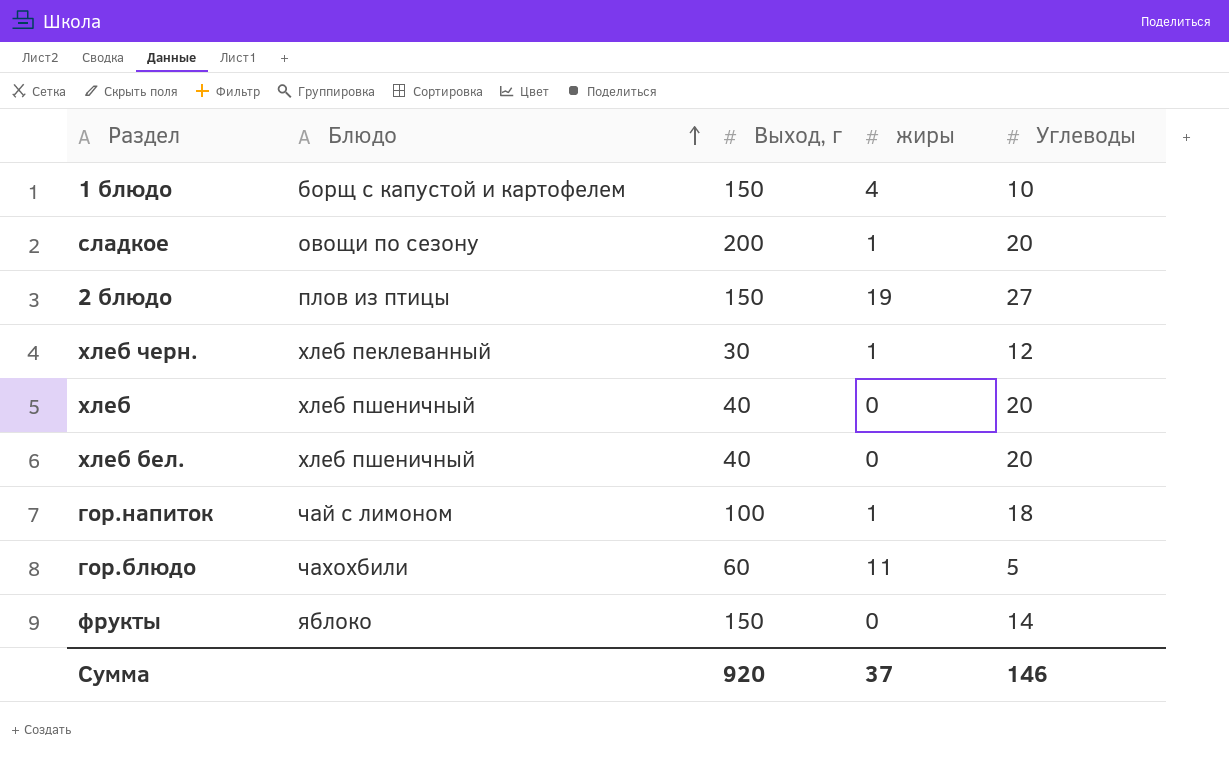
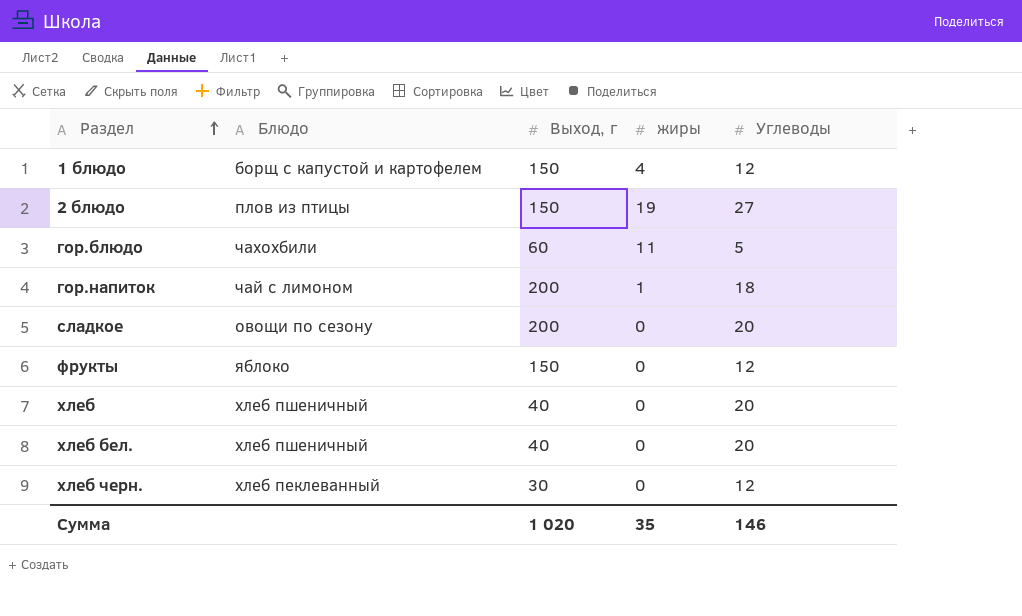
row order: Блюдо ascending -> Раздел ascending
1 блюдо | Углеводы: 10 -> 12
гор.напиток | Выход, г: 100 -> 200
сладкое | жиры: 1 -> 0
фрукты | Углеводы: 14 -> 12
хлеб черн. | жиры: 1 -> 0
Сумма | Выход, г: 920 -> 1 020
Сумма | жиры: 37 -> 35

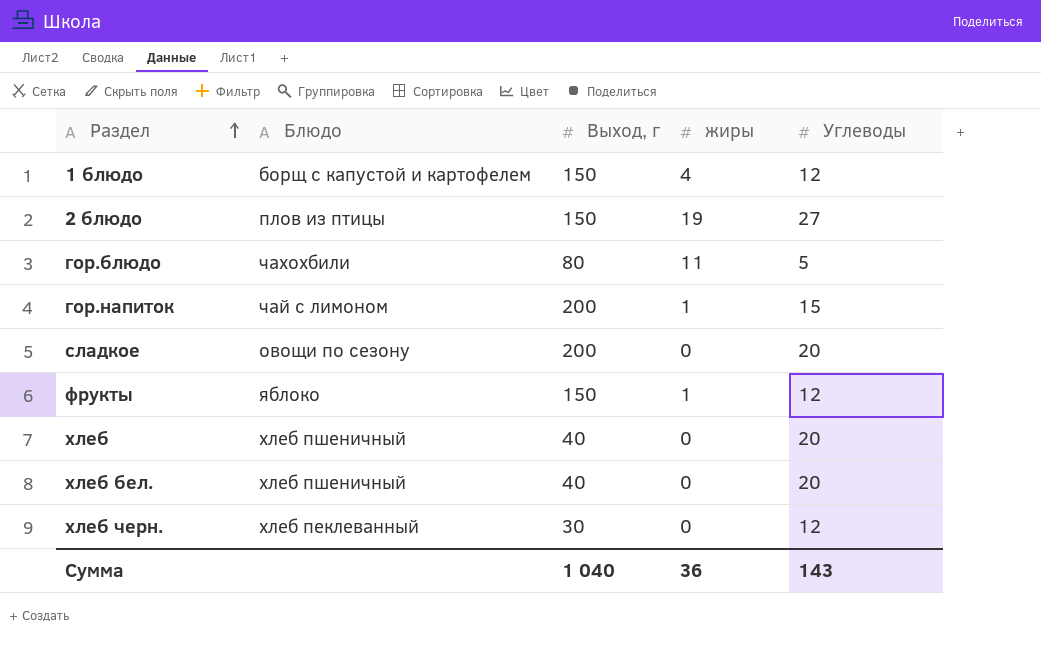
гор.блюдо | Выход, г: 60 -> 80
гор.напиток | Углеводы: 18 -> 15
фрукты | жиры: 0 -> 1
Сумма | Выход, г: 1 020 -> 1 040
Сумма | жиры: 35 -> 36
Сумма | Углеводы: 146 -> 143

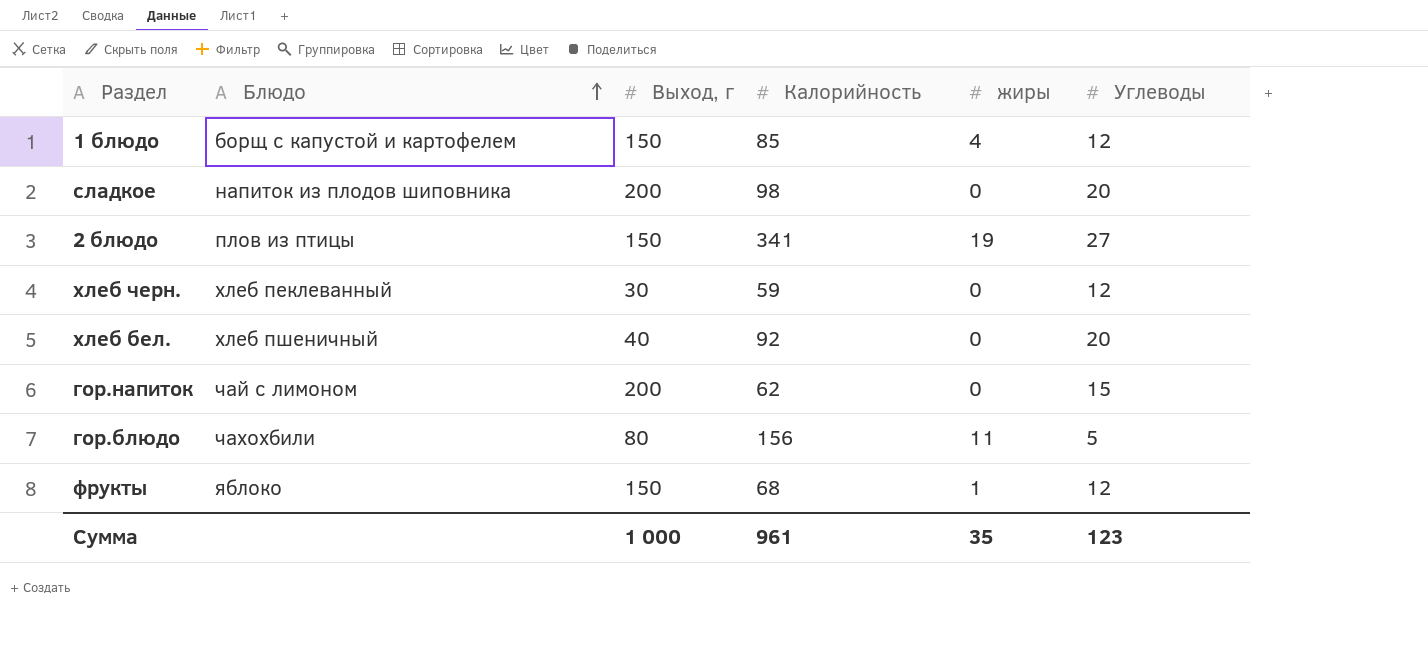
row order: Раздел ascending -> Блюдо ascending
column Калорийность | position: none -> 4
row хлеб: хлеб пшеничный | 40 | 0 | 20 -> none
сладкое | Блюдо: овощи по сезону -> напиток из плодов шиповника
гор.напиток | жиры: 1 -> 0
Сумма | Выход, г: 1 040 -> 1 000
Сумма | жиры: 36 -> 35
Сумма | Углеводы: 143 -> 123

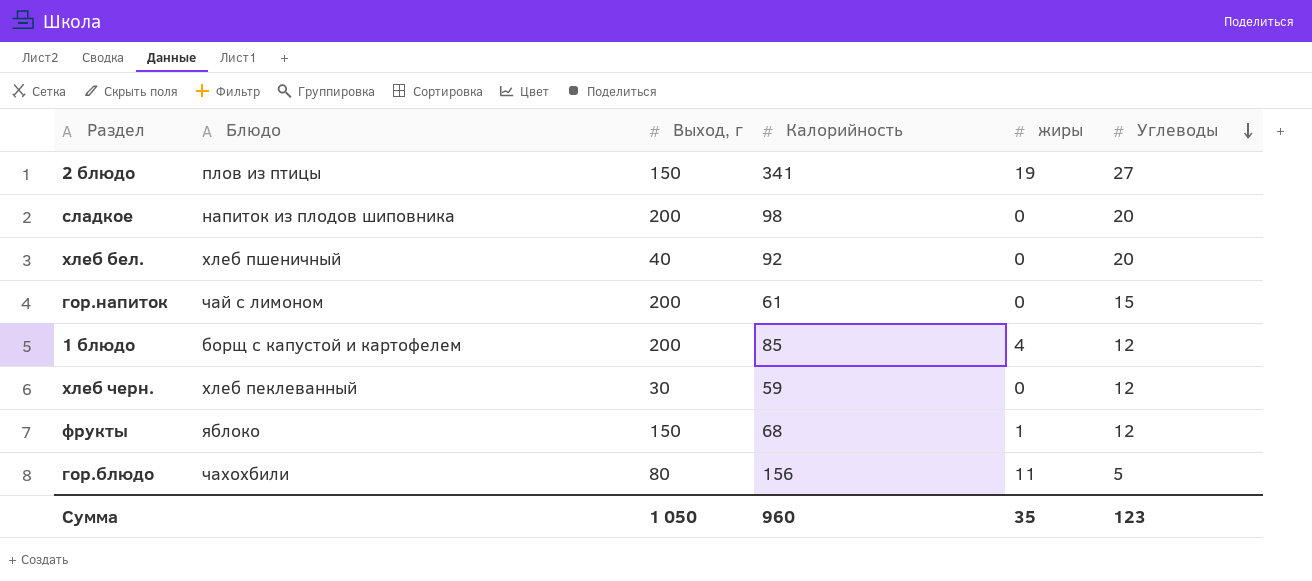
row order: Блюдо ascending -> Углеводы descending
гор.напиток | Калорийность: 62 -> 61
1 блюдо | Выход, г: 150 -> 200
Сумма | Выход, г: 1 000 -> 1 050
Сумма | Калорийность: 961 -> 960

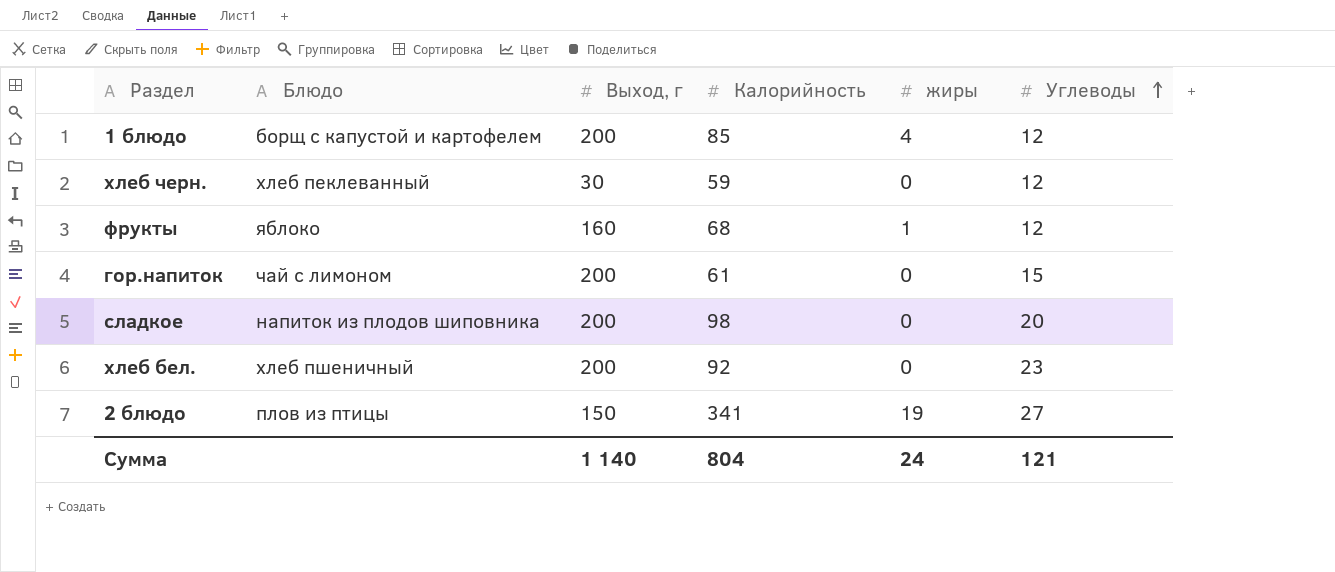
row order: Углеводы descending -> Углеводы ascending
row гор.блюдо: чахохбили | 80 | 156 | 11 | 5 -> none
фрукты | Выход, г: 150 -> 160
хлеб бел. | Выход, г: 40 -> 200
хлеб бел. | Углеводы: 20 -> 23
Сумма | Выход, г: 1 050 -> 1 140
Сумма | Калорийность: 960 -> 804
Сумма | жиры: 35 -> 24
Сумма | Углеводы: 123 -> 121

